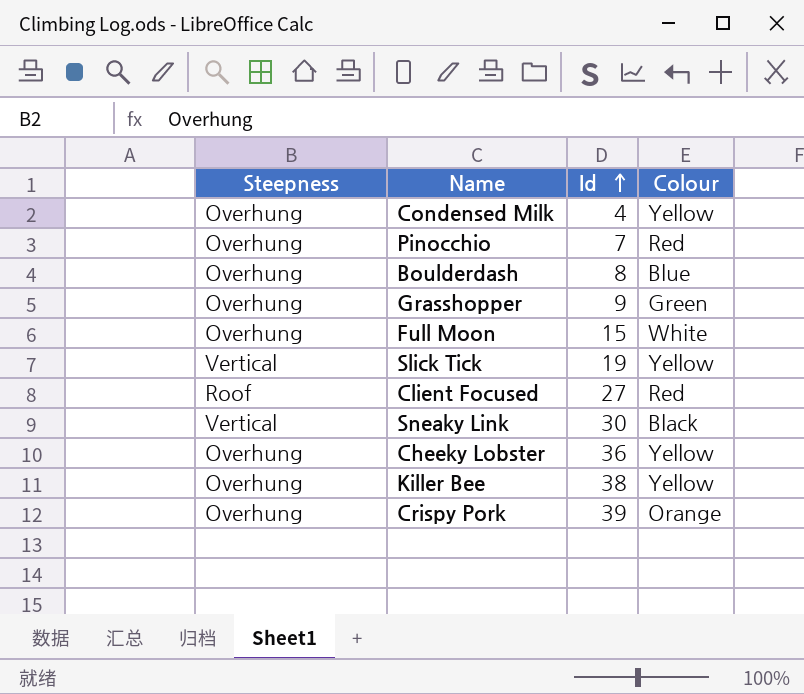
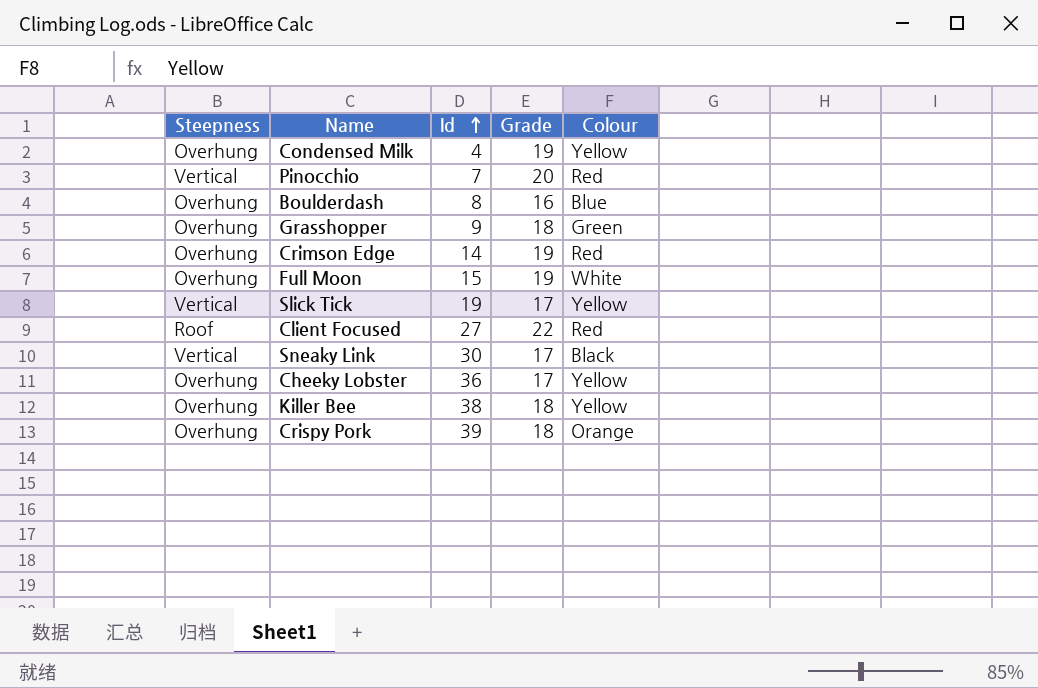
column Grade | position: none -> 4
Pinocchio | Steepness: Overhung -> Vertical
row Crimson Edge: none -> Overhung | 14 | 19 | Red

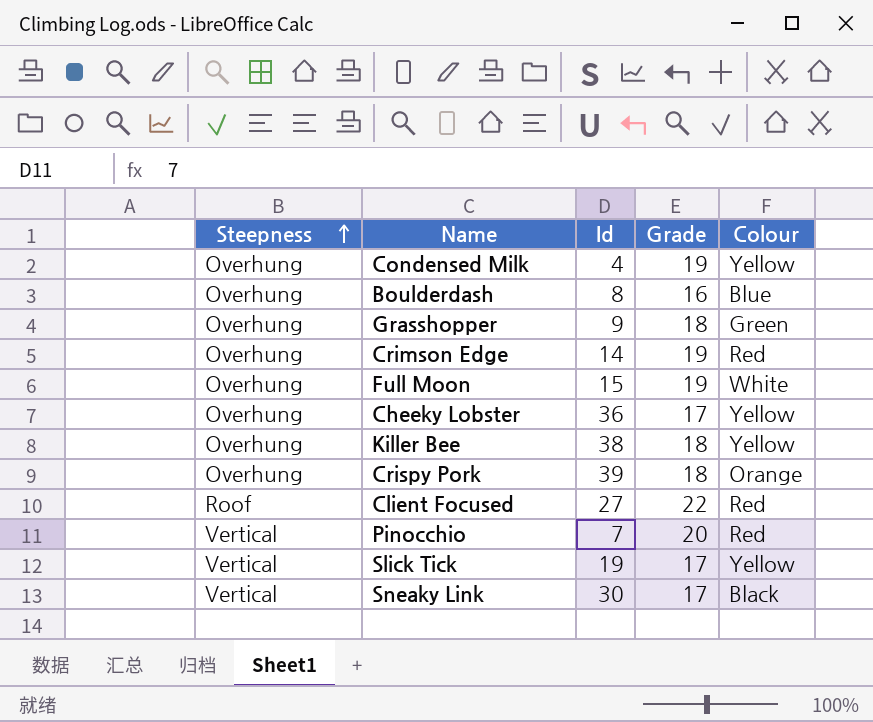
row order: Id ascending -> Steepness ascending

